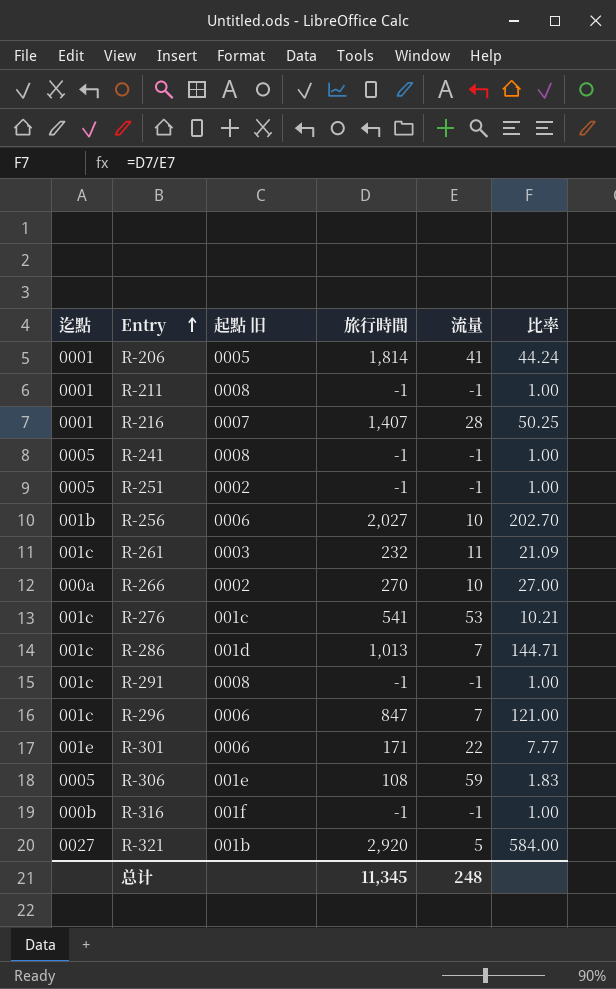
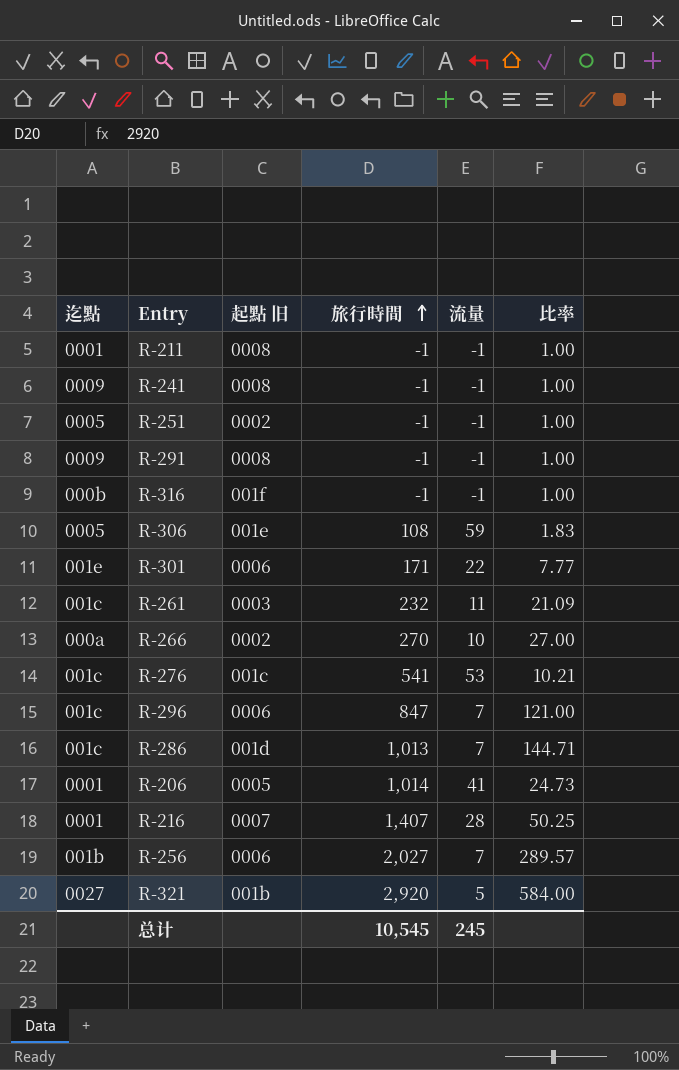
row order: Entry ascending -> 旅行時間 ascending
R-241 | 迄點: 0005 -> 0009
R-291 | 迄點: 001c -> 0009
R-206 | 旅行時間: 1,814 -> 1,014
R-206 | 比率: 44.24 -> 24.73
R-256 | 流量: 10 -> 7
R-256 | 比率: 202.70 -> 289.57
总计 | 旅行時間: 11,345 -> 10,545
总计 | 流量: 248 -> 245

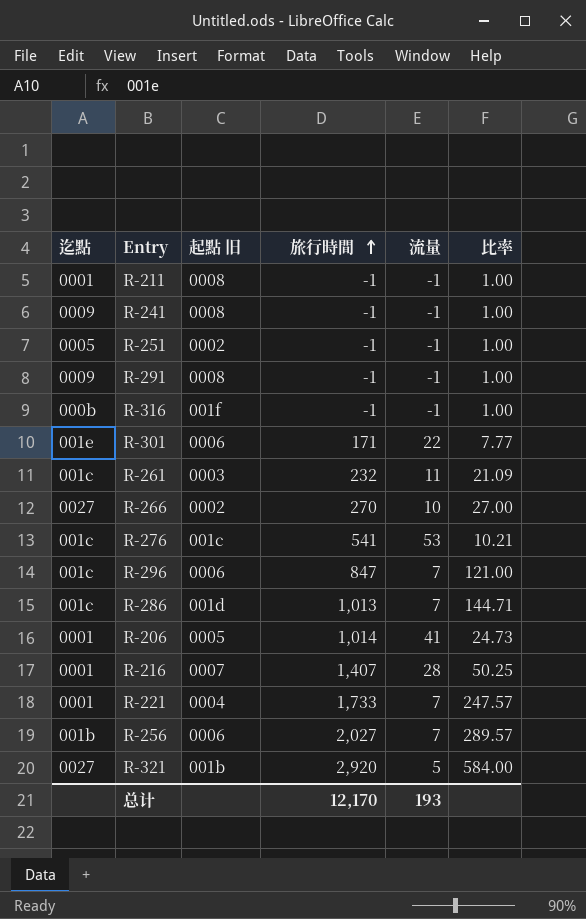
row R-306: 0005 | 001e | 108 | 59 | 1.83 -> none
R-266 | 迄點: 000a -> 0027
row R-221: none -> 0001 | 0004 | 1,733 | 7 | 247.57
总计 | 旅行時間: 10,545 -> 12,170
总计 | 流量: 245 -> 193

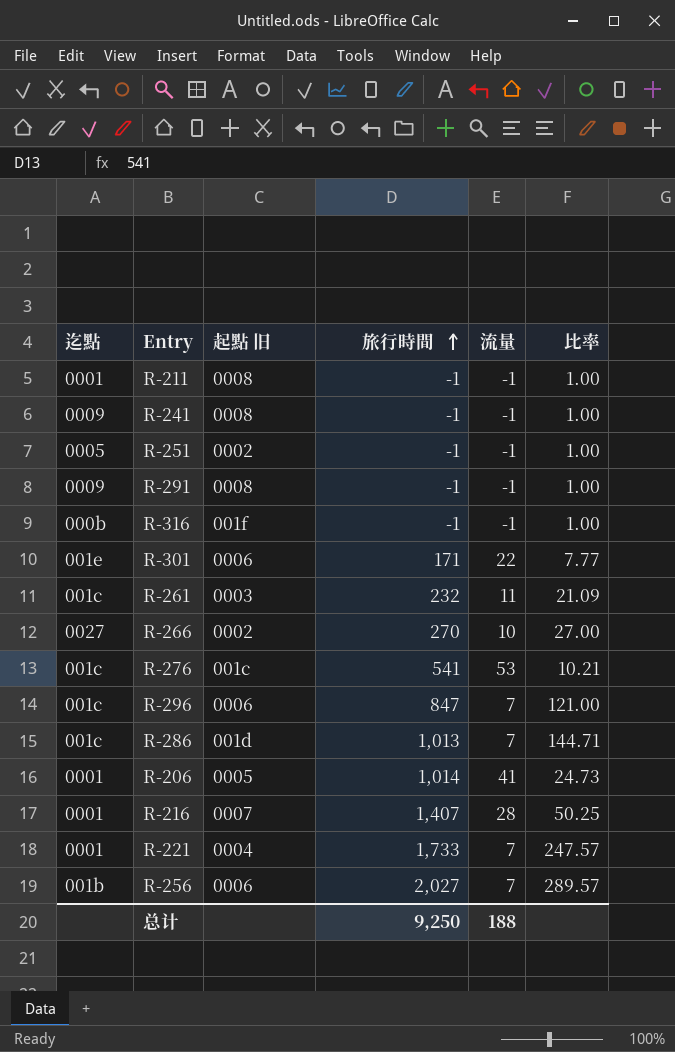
row R-321: 0027 | 001b | 2,920 | 5 | 584.00 -> none
总计 | 旅行時間: 12,170 -> 9,250
总计 | 流量: 193 -> 188

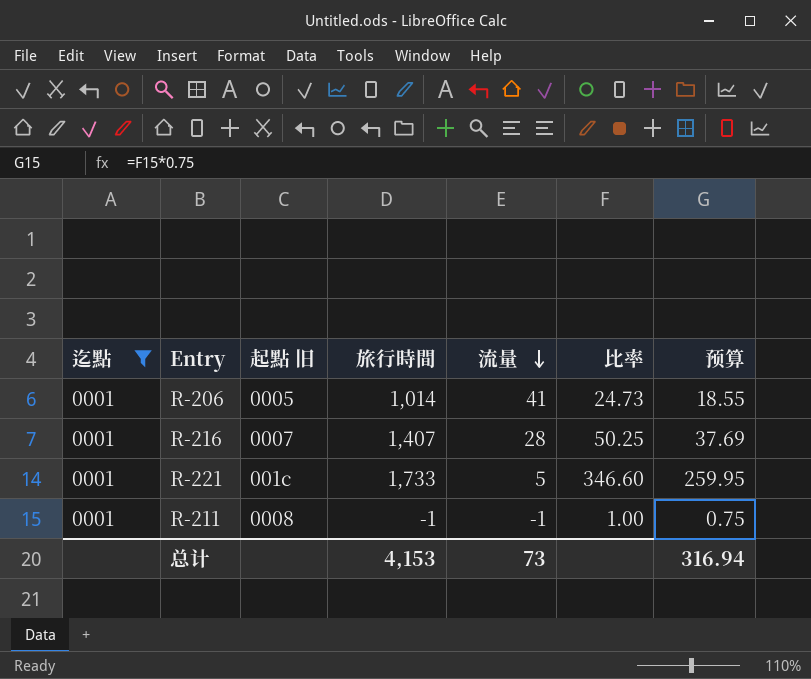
filter: none -> 迄點 = 0001
row order: 旅行時間 ascending -> 流量 descending
column 预算 | formula: none -> [比率] * 0.75
R-221 | 起點 旧: 0004 -> 001c
R-221 | 流量: 7 -> 5
R-221 | 比率: 247.57 -> 346.60
总计 | 旅行時間: 9,250 -> 4,153
总计 | 流量: 188 -> 73

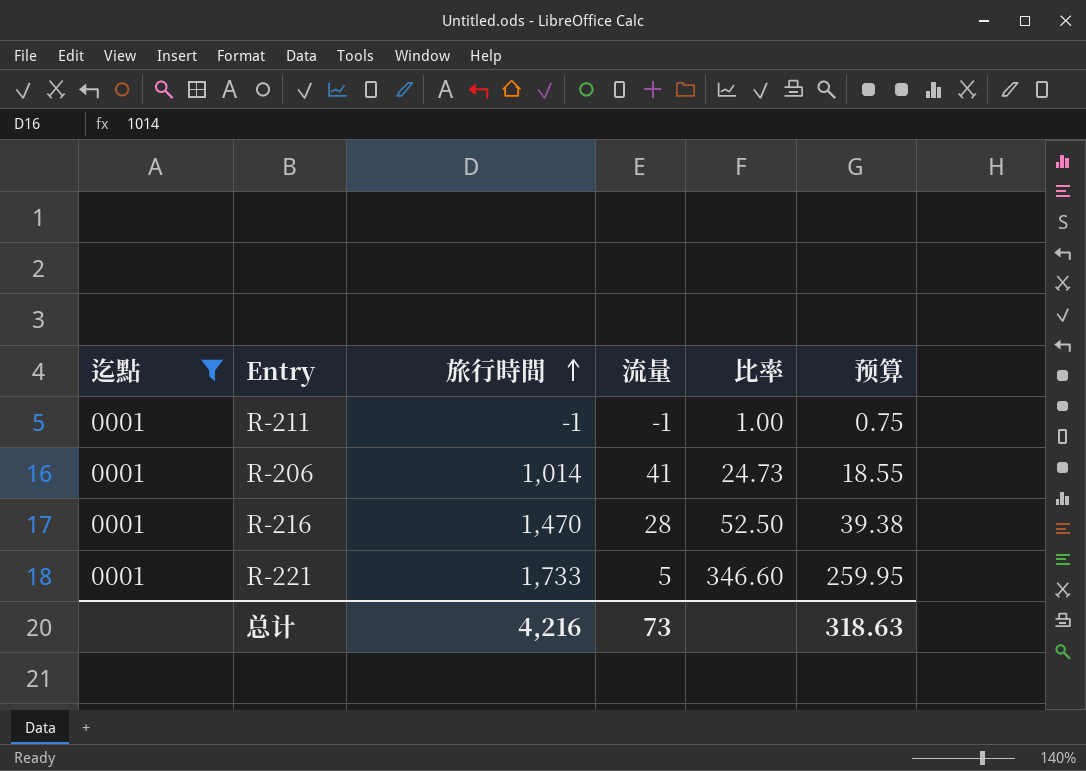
row order: 流量 descending -> 旅行時間 ascending
column 起點 旧 | position: 3 -> none
R-216 | 旅行時間: 1,407 -> 1,470
R-216 | 比率: 50.25 -> 52.50
R-216 | 预算: 37.69 -> 39.38
总计 | 旅行時間: 4,153 -> 4,216
总计 | 预算: 316.94 -> 318.63

